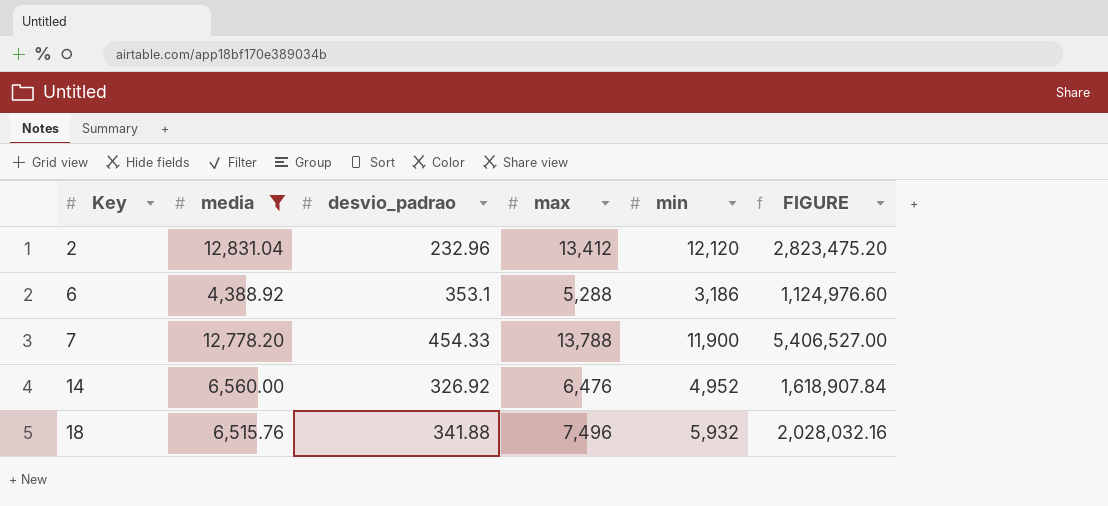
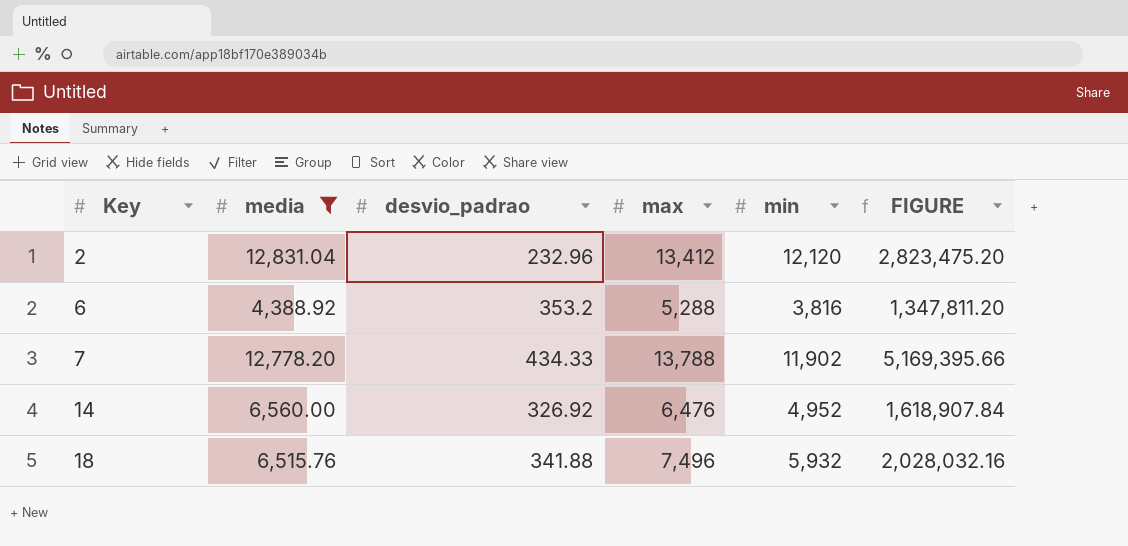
6 | desvio_padrao: 353.1 -> 353.2
6 | min: 3,186 -> 3,816
6 | FIGURE: 1,124,976.60 -> 1,347,811.20
7 | desvio_padrao: 454.33 -> 434.33
7 | min: 11,900 -> 11,902
7 | FIGURE: 5,406,527.00 -> 5,169,395.66

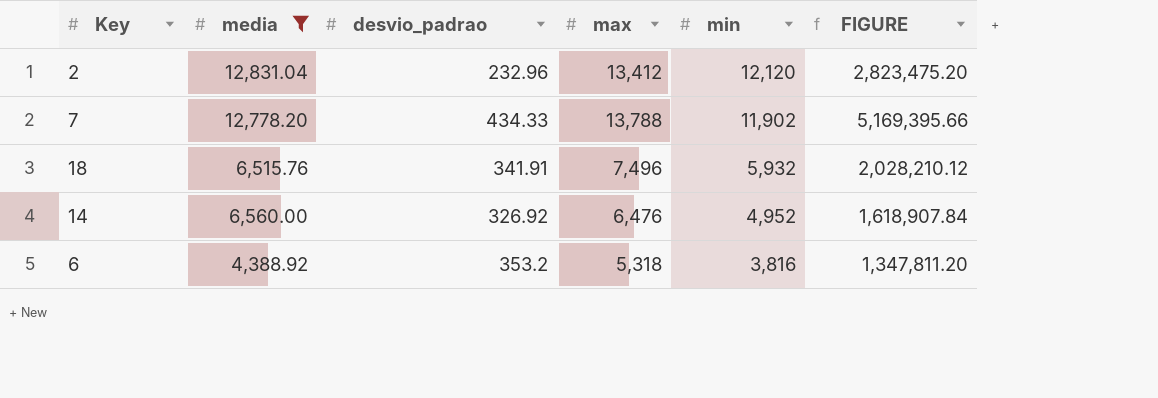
row order: Key ascending -> min descending
18 | desvio_padrao: 341.88 -> 341.91
18 | FIGURE: 2,028,032.16 -> 2,028,210.12
6 | max: 5,288 -> 5,318

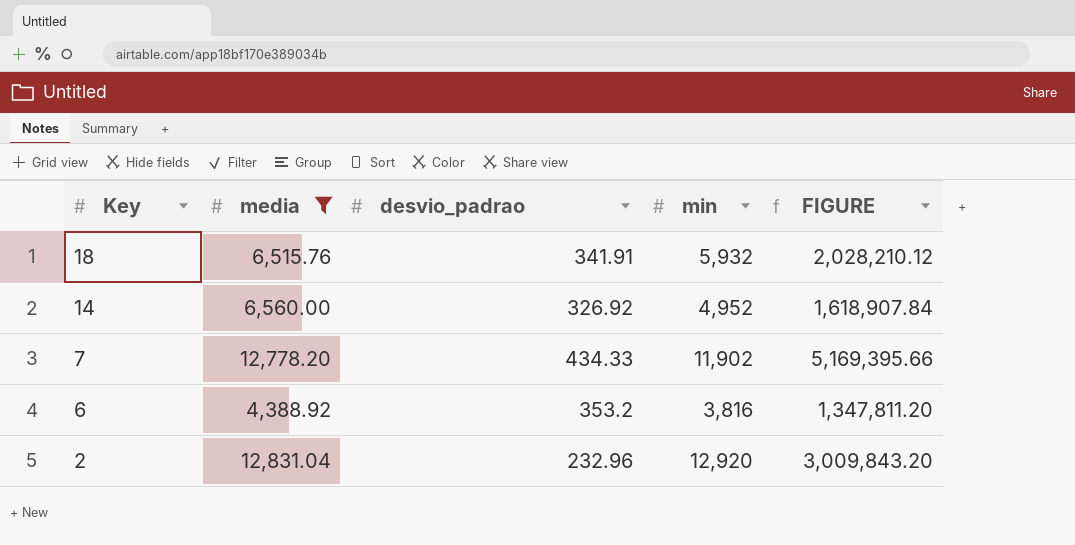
row order: min descending -> Key descending
column max | position: 4 -> none
2 | min: 12,120 -> 12,920
2 | FIGURE: 2,823,475.20 -> 3,009,843.20

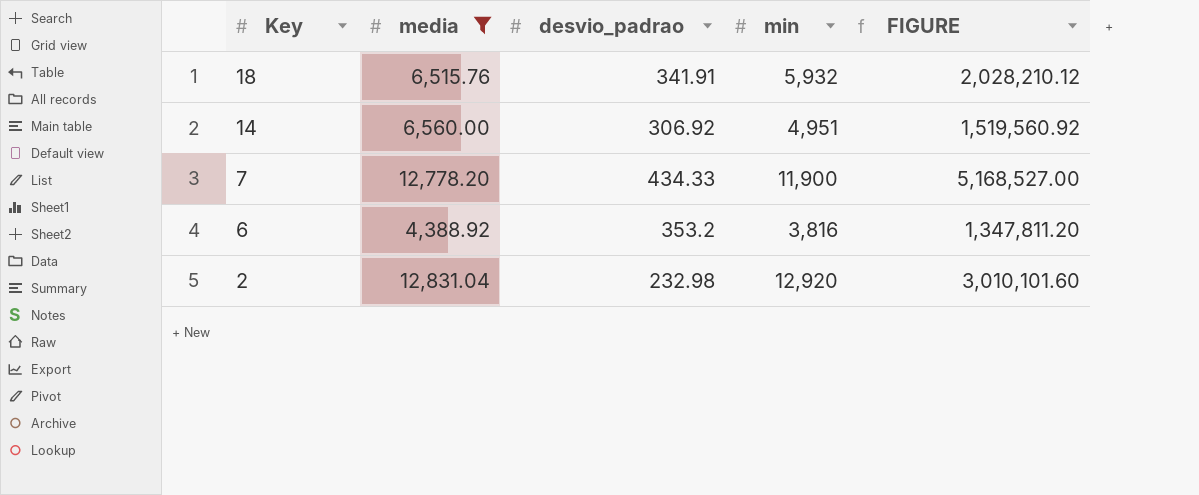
14 | desvio_padrao: 326.92 -> 306.92
14 | min: 4,952 -> 4,951
14 | FIGURE: 1,618,907.84 -> 1,519,560.92
7 | min: 11,902 -> 11,900
7 | FIGURE: 5,169,395.66 -> 5,168,527.00
2 | desvio_padrao: 232.96 -> 232.98
2 | FIGURE: 3,009,843.20 -> 3,010,101.60

